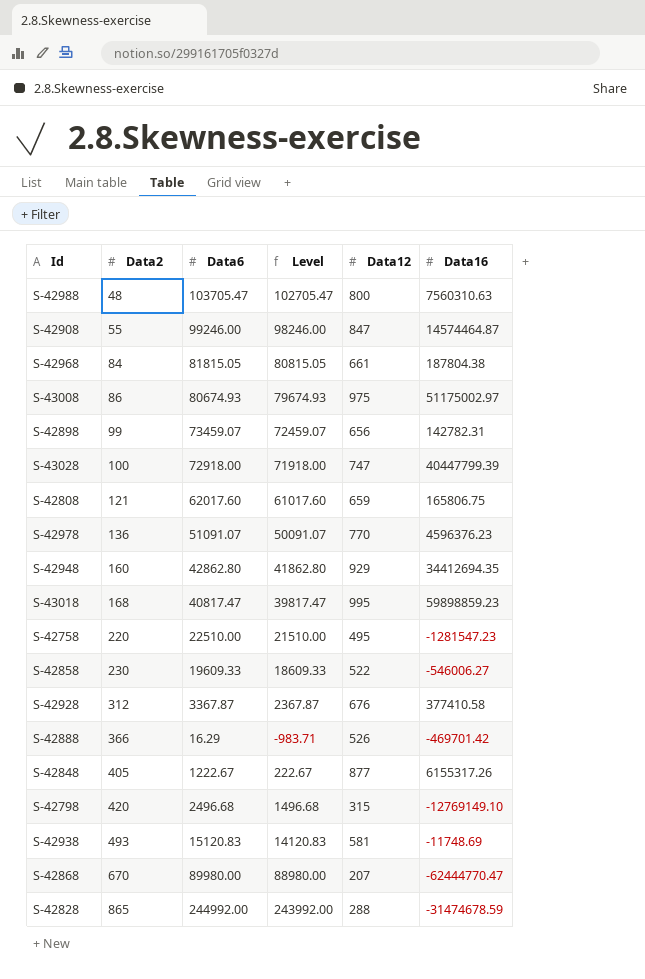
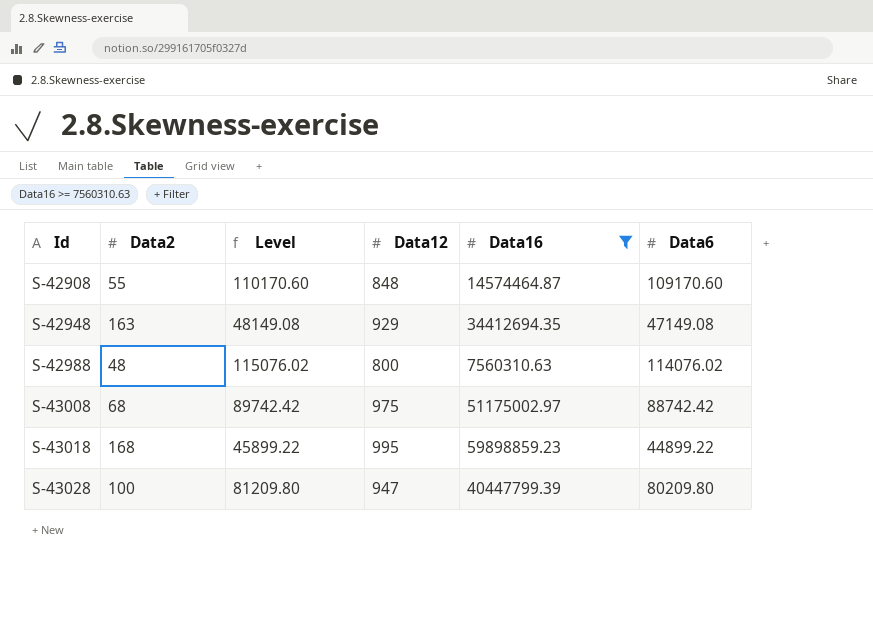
filter: none -> Data16 >= 7560310.63
row order: Data2 ascending -> Id ascending
column Level | formula: [Data6] - 1000 -> [Data6] + 1000
column Data6 | position: 3 -> 6
S-42908 | Data12: 847 -> 848
S-42908 | Data6: 99246.00 -> 109170.60
S-42948 | Data2: 160 -> 163
S-42948 | Data6: 42862.80 -> 47149.08
S-42988 | Data6: 103705.47 -> 114076.02
S-43008 | Data2: 86 -> 68
S-43008 | Data6: 80674.93 -> 88742.42
S-43018 | Data6: 40817.47 -> 44899.22
S-43028 | Data12: 747 -> 947
S-43028 | Data6: 72918.00 -> 80209.80

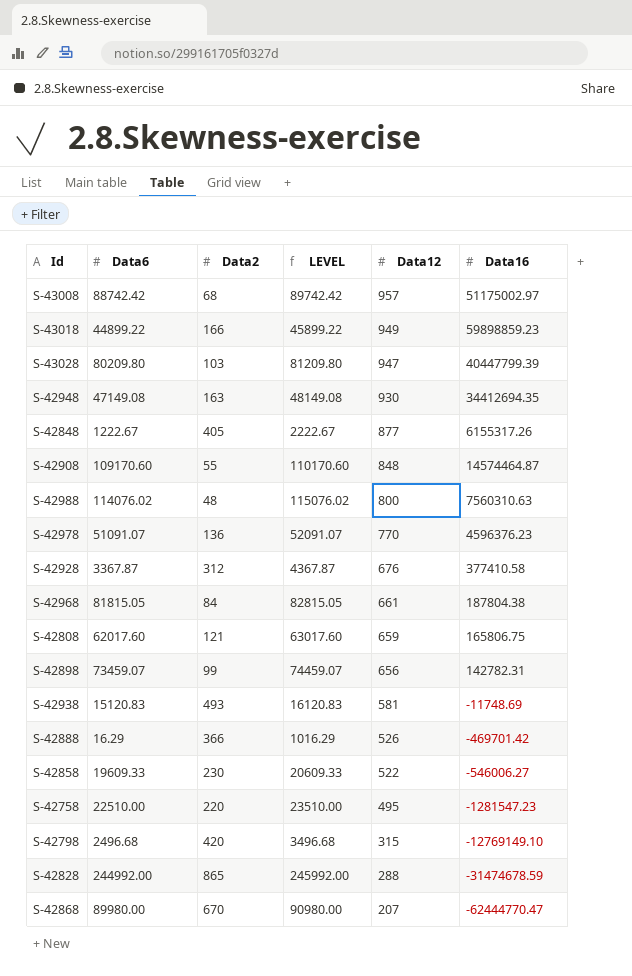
filter: Data16 >= 7560310.63 -> none
row order: Id ascending -> Data12 descending
column Data6 | position: 6 -> 2
column name: Level -> LEVEL
S-43008 | Data12: 975 -> 957
S-43018 | Data2: 168 -> 166
S-43018 | Data12: 995 -> 949
S-43028 | Data2: 100 -> 103
S-42948 | Data12: 929 -> 930

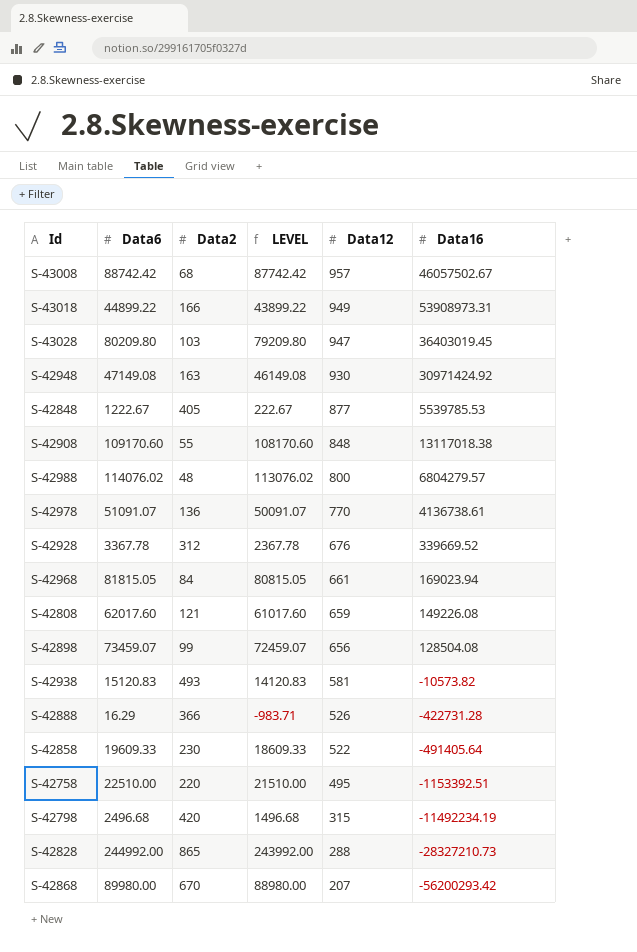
column LEVEL | formula: [Data6] + 1000 -> [Data6] - 1000
S-43008 | Data16: 51175002.97 -> 46057502.67
S-43018 | Data16: 59898859.23 -> 53908973.31
S-43028 | Data16: 40447799.39 -> 36403019.45
S-42948 | Data16: 34412694.35 -> 30971424.92
S-42848 | Data16: 6155317.26 -> 5539785.53
S-42908 | Data16: 14574464.87 -> 13117018.38
S-42988 | Data16: 7560310.63 -> 6804279.57
S-42978 | Data16: 4596376.23 -> 4136738.61
S-42928 | Data6: 3367.87 -> 3367.78
S-42928 | Data16: 377410.58 -> 339669.52
S-42968 | Data16: 187804.38 -> 169023.94
S-42808 | Data16: 165806.75 -> 149226.08
S-42898 | Data16: 142782.31 -> 128504.08
S-42938 | Data16: -11748.69 -> -10573.82
S-42888 | Data16: -469701.42 -> -422731.28
S-42858 | Data16: -546006.27 -> -491405.64
S-42758 | Data16: -1281547.23 -> -1153392.51
S-42798 | Data16: -12769149.10 -> -11492234.19
S-42828 | Data16: -31474678.59 -> -28327210.73
S-42868 | Data16: -62444770.47 -> -56200293.42

